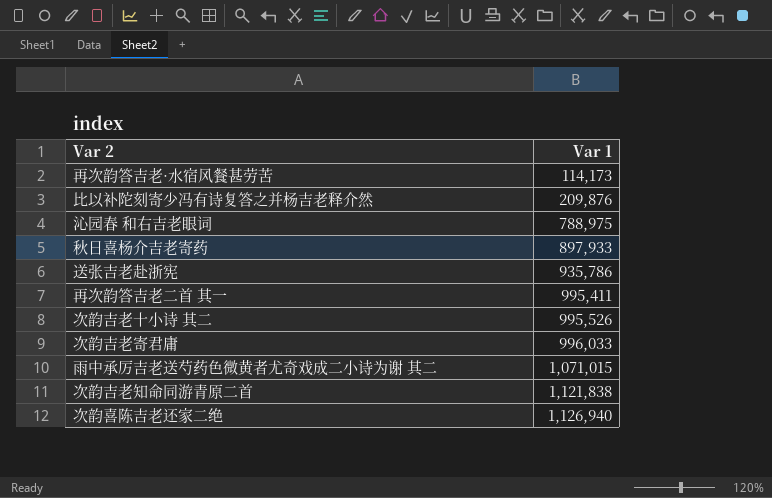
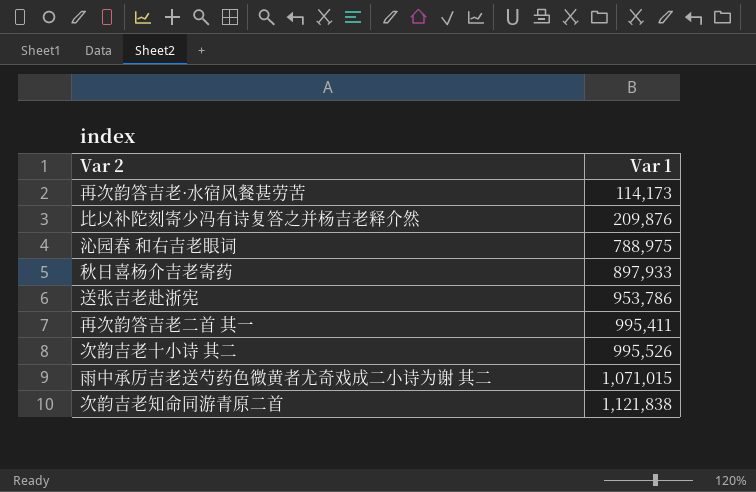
row 次韵吉老寄君庸: 996,033 -> none
row 次韵喜陈吉老还家二绝: 1,126,940 -> none
送张吉老赴浙宪 | Var 1: 935,786 -> 953,786

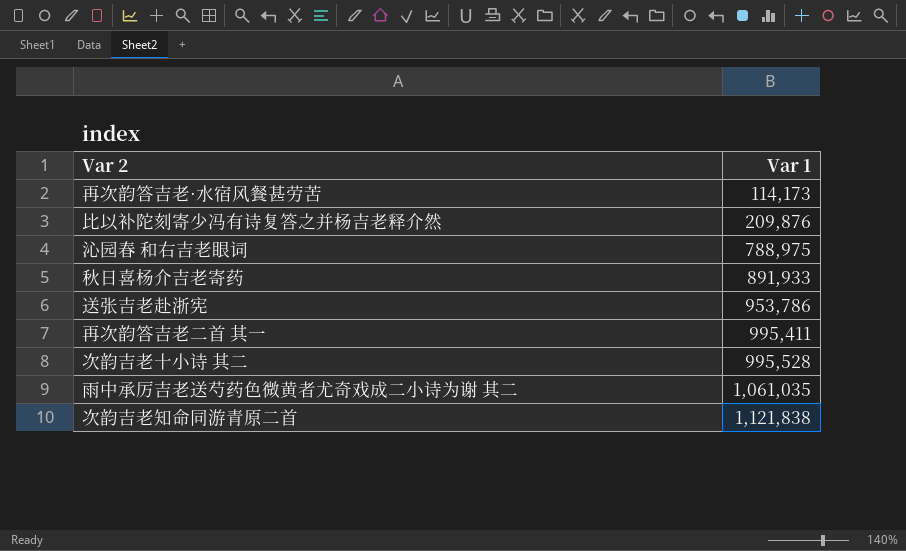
秋日喜杨介吉老寄药 | Var 1: 897,933 -> 891,933
次韵吉老十小诗 其二 | Var 1: 995,526 -> 995,528
雨中承厉吉老送芍药色微黄者尤奇戏成二小诗为谢 其二 | Var 1: 1,071,015 -> 1,061,035

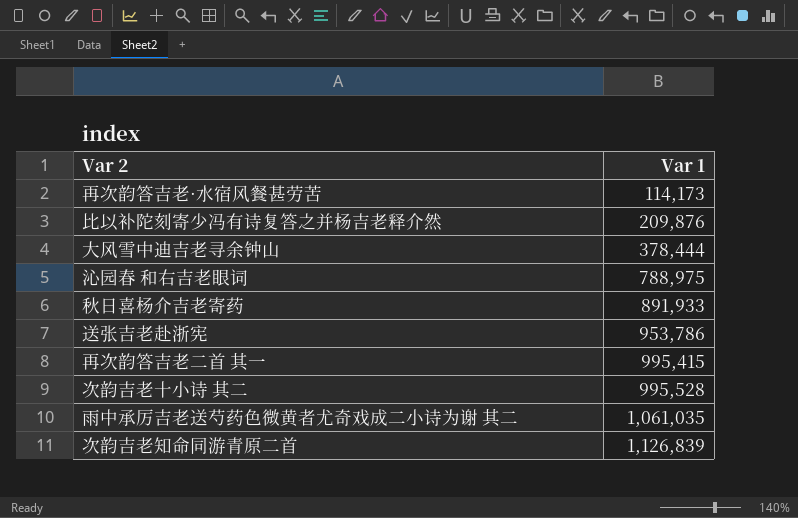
row 大风雪中迪吉老寻余钟山: none -> 378,444
再次韵答吉老二首 其一 | Var 1: 995,411 -> 995,415
次韵吉老知命同游青原二首 | Var 1: 1,121,838 -> 1,126,839

